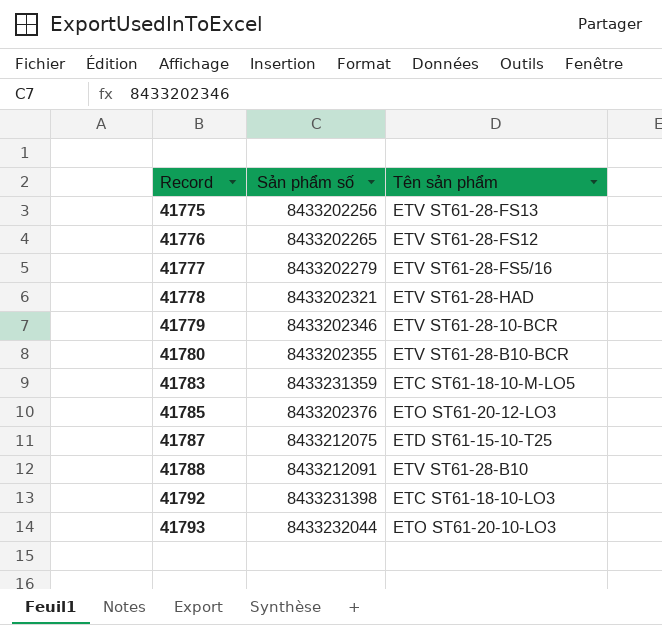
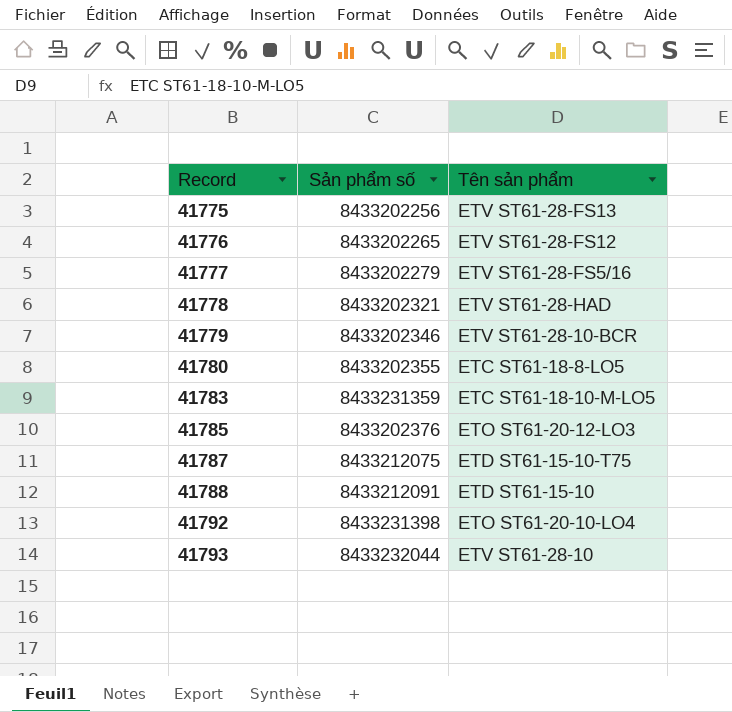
41780 | Tên sản phẩm: ETV ST61-28-B10-BCR -> ETC ST61-18-8-LO5
41787 | Tên sản phẩm: ETD ST61-15-10-T25 -> ETD ST61-15-10-T75
41788 | Tên sản phẩm: ETV ST61-28-B10 -> ETD ST61-15-10
41792 | Tên sản phẩm: ETC ST61-18-10-LO3 -> ETO ST61-20-10-LO4
41793 | Tên sản phẩm: ETO ST61-20-10-LO3 -> ETV ST61-28-10

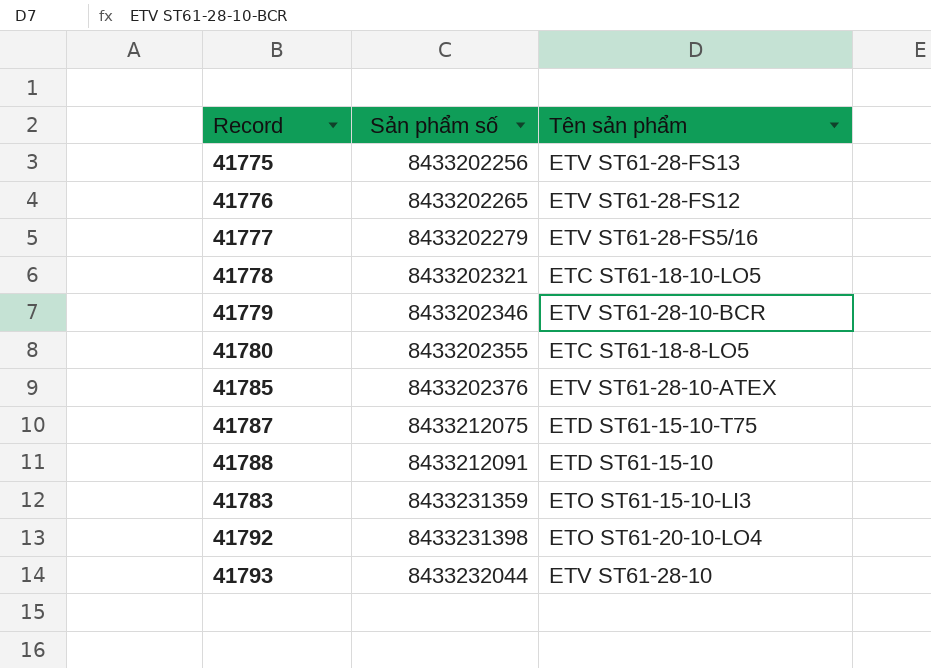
row order: Record ascending -> Sản phẩm số ascending
41778 | Tên sản phẩm: ETV ST61-28-HAD -> ETC ST61-18-10-LO5
41785 | Tên sản phẩm: ETO ST61-20-12-LO3 -> ETV ST61-28-10-ATEX
41783 | Tên sản phẩm: ETC ST61-18-10-M-LO5 -> ETO ST61-15-10-LI3

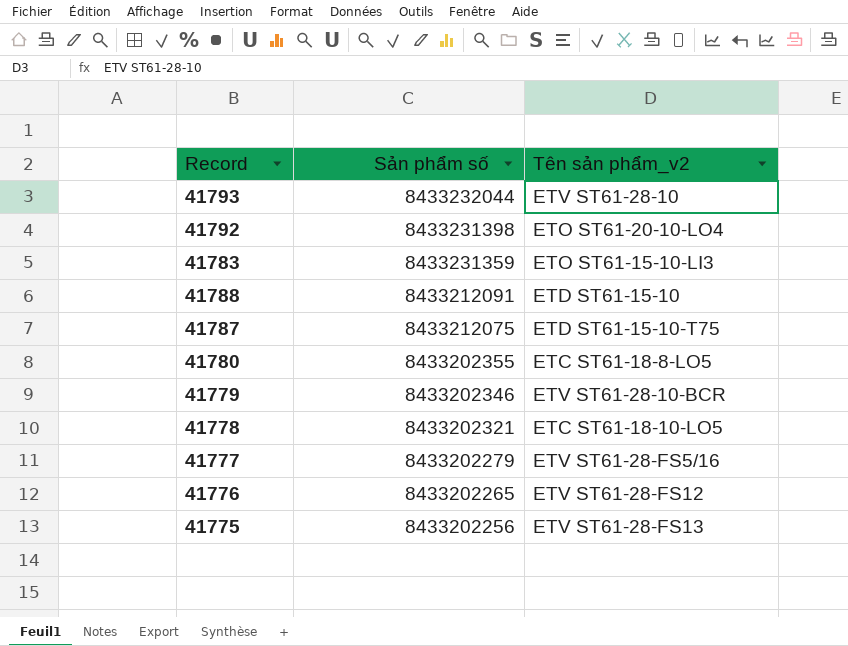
row order: Sản phẩm số ascending -> Sản phẩm số descending
column name: Tên sản phẩm -> Tên sản phẩm_v2
row 41785: 8433202376 | ETV ST61-28-10-ATEX -> none

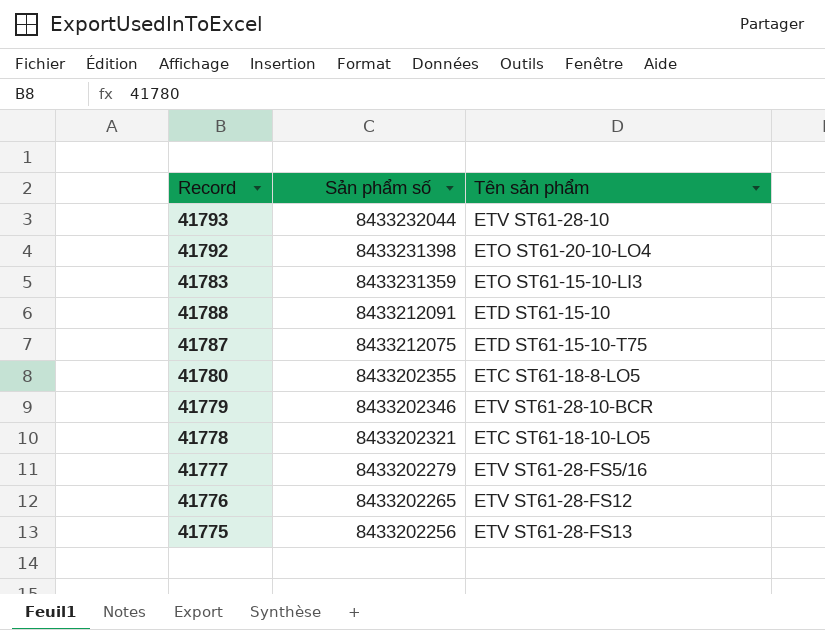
column name: Tên sản phẩm_v2 -> Tên sản phẩm

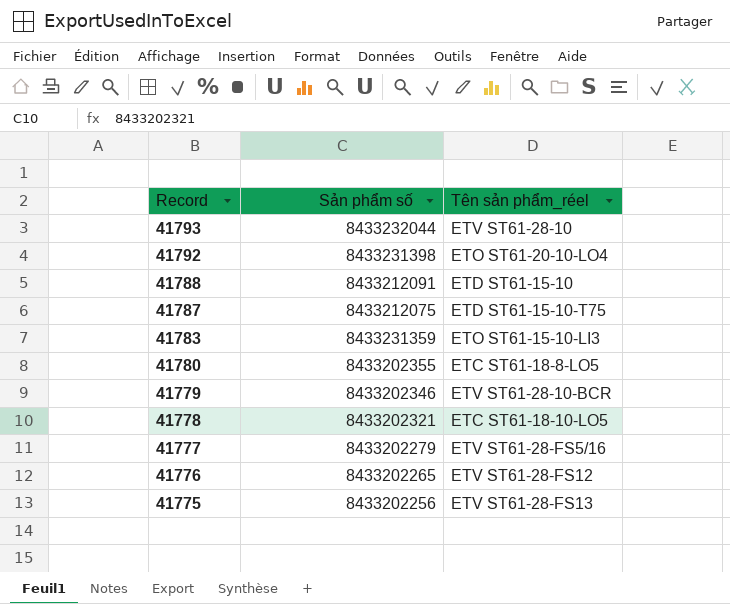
row order: Sản phẩm số descending -> Record descending
column name: Tên sản phẩm -> Tên sản phẩm_réel

